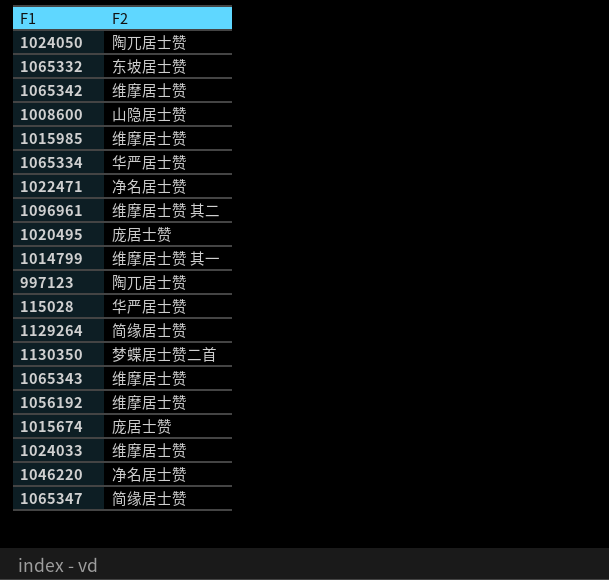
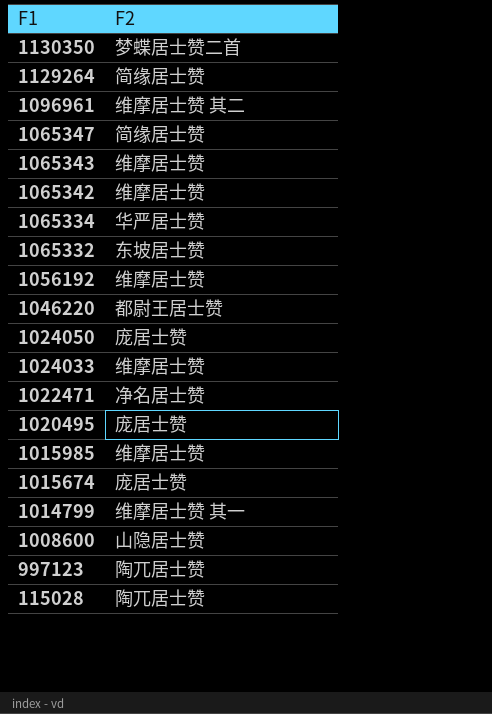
row order: none -> F1 descending
1046220 | F2: 净名居士赞 -> 都尉王居士赞
1024050 | F2: 陶兀居士赞 -> 庞居士赞
115028 | F2: 华严居士赞 -> 陶兀居士赞

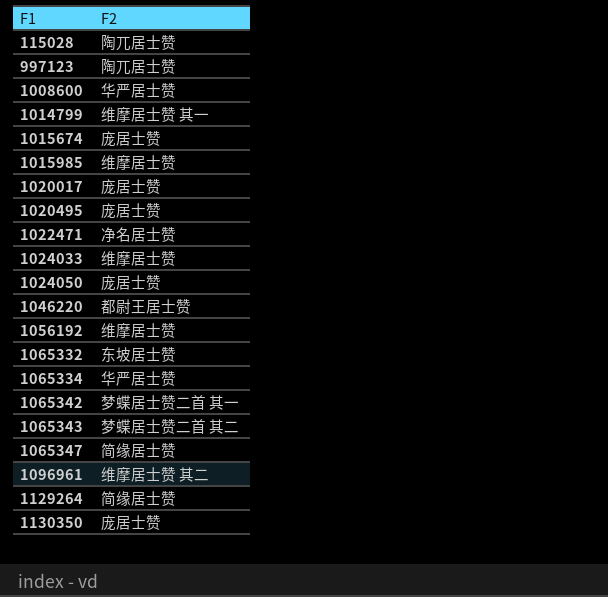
row order: F1 descending -> F1 ascending
1008600 | F2: 山隐居士赞 -> 华严居士赞
row 1020017: none -> 庞居士赞
1065342 | F2: 维摩居士赞 -> 梦蝶居士赞二首 其一
1065343 | F2: 维摩居士赞 -> 梦蝶居士赞二首 其二
1130350 | F2: 梦蝶居士赞二首 -> 庞居士赞

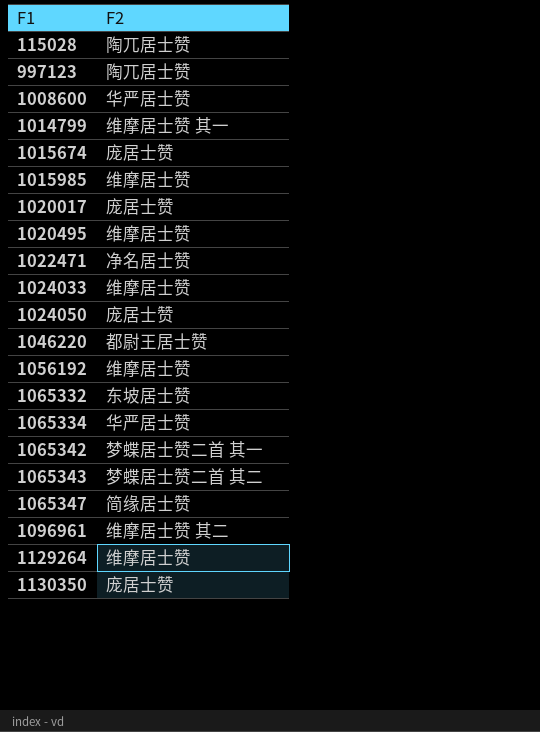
1020495 | F2: 庞居士赞 -> 维摩居士赞
1129264 | F2: 简缘居士赞 -> 维摩居士赞

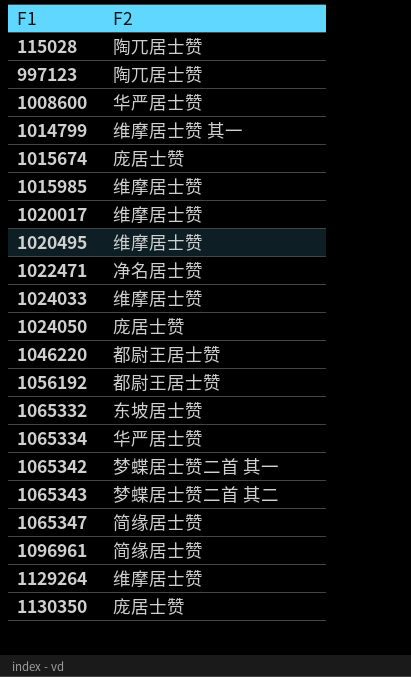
1020017 | F2: 庞居士赞 -> 维摩居士赞
1056192 | F2: 维摩居士赞 -> 都尉王居士赞
1096961 | F2: 维摩居士赞 其二 -> 简缘居士赞

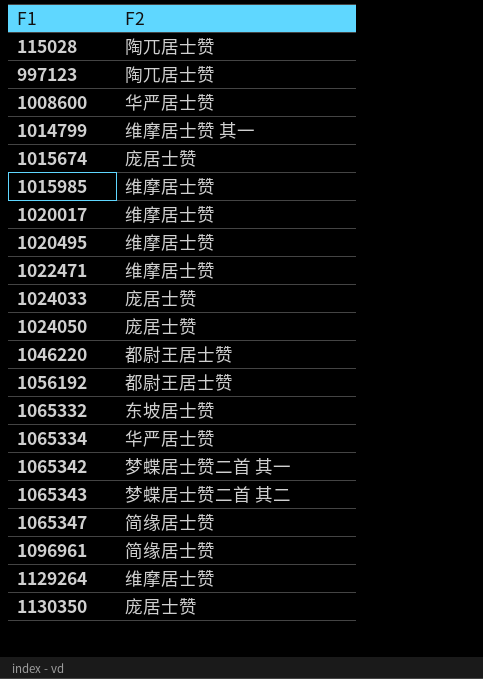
1022471 | F2: 净名居士赞 -> 维摩居士赞
1024033 | F2: 维摩居士赞 -> 庞居士赞

